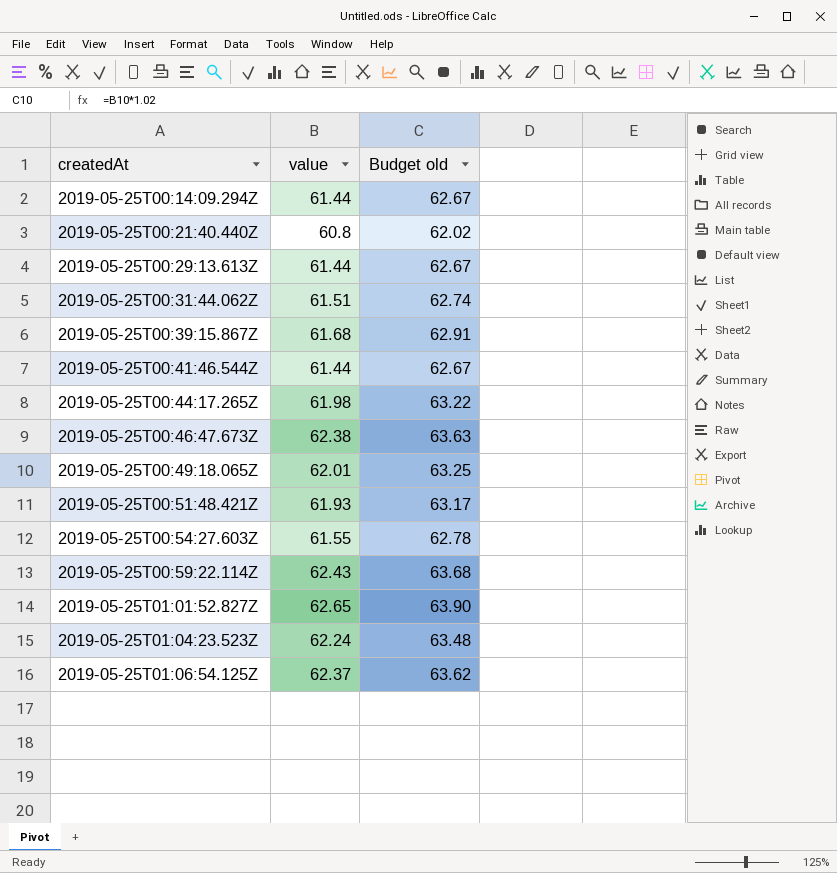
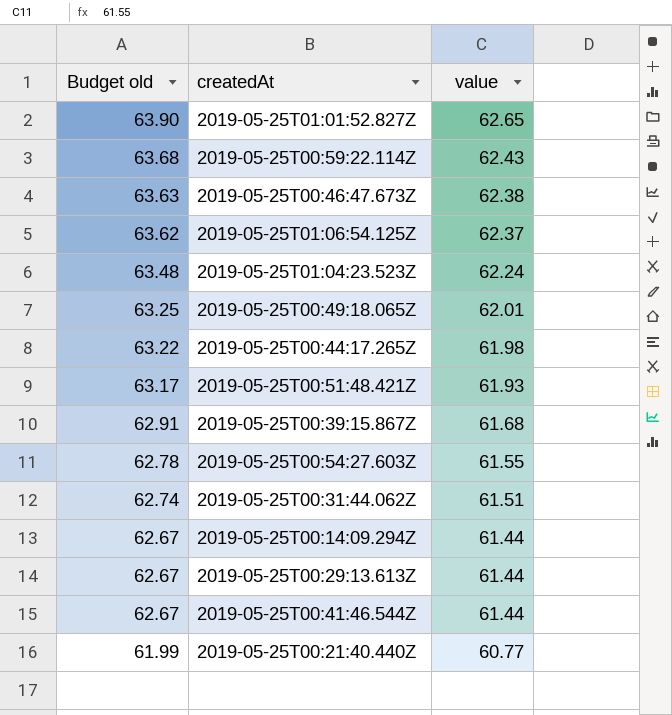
row order: createdAt ascending -> Budget old descending
column Budget old | position: 3 -> 1
2019-05-25T00:21:40.440Z | Budget old: 62.02 -> 61.99
2019-05-25T00:21:40.440Z | value: 60.8 -> 60.77

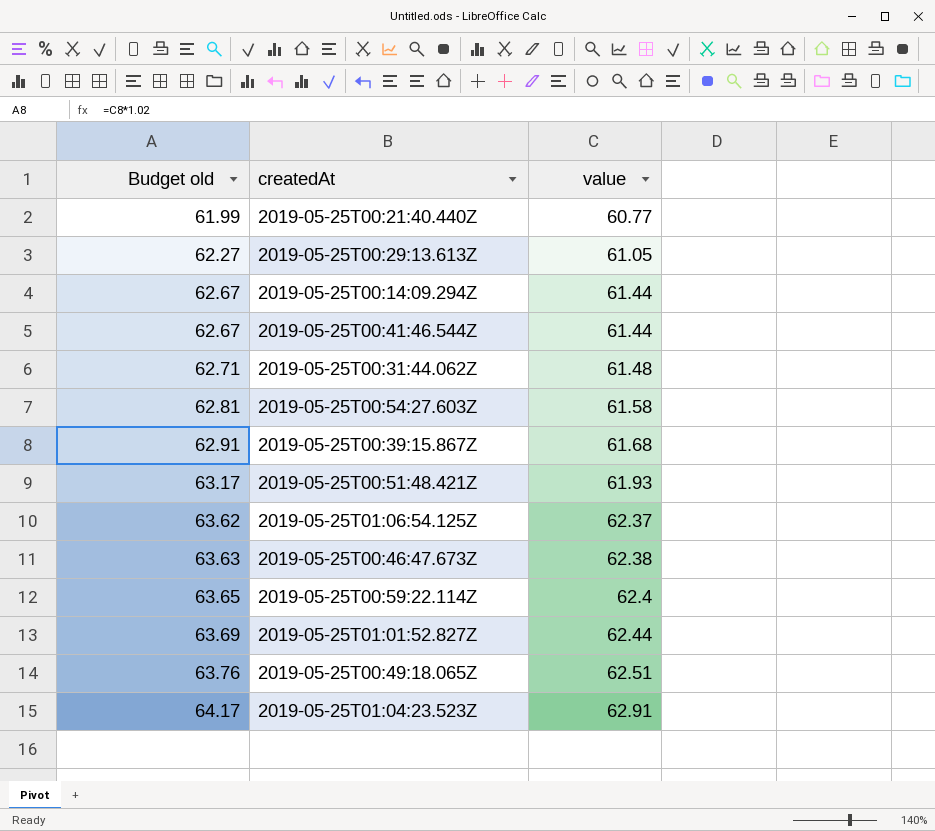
row order: Budget old descending -> Budget old ascending
row 2019-05-25T00:44:17.265Z: 63.22 | 61.98 -> none
2019-05-25T00:29:13.613Z | Budget old: 62.67 -> 62.27
2019-05-25T00:29:13.613Z | value: 61.44 -> 61.05
2019-05-25T00:31:44.062Z | Budget old: 62.74 -> 62.71
2019-05-25T00:31:44.062Z | value: 61.51 -> 61.48
2019-05-25T00:54:27.603Z | Budget old: 62.78 -> 62.81
2019-05-25T00:54:27.603Z | value: 61.55 -> 61.58
2019-05-25T00:59:22.114Z | Budget old: 63.68 -> 63.65
2019-05-25T00:59:22.114Z | value: 62.43 -> 62.4
2019-05-25T01:01:52.827Z | Budget old: 63.90 -> 63.69
2019-05-25T01:01:52.827Z | value: 62.65 -> 62.44
2019-05-25T00:49:18.065Z | Budget old: 63.25 -> 63.76
2019-05-25T00:49:18.065Z | value: 62.01 -> 62.51
2019-05-25T01:04:23.523Z | Budget old: 63.48 -> 64.17
2019-05-25T01:04:23.523Z | value: 62.24 -> 62.91

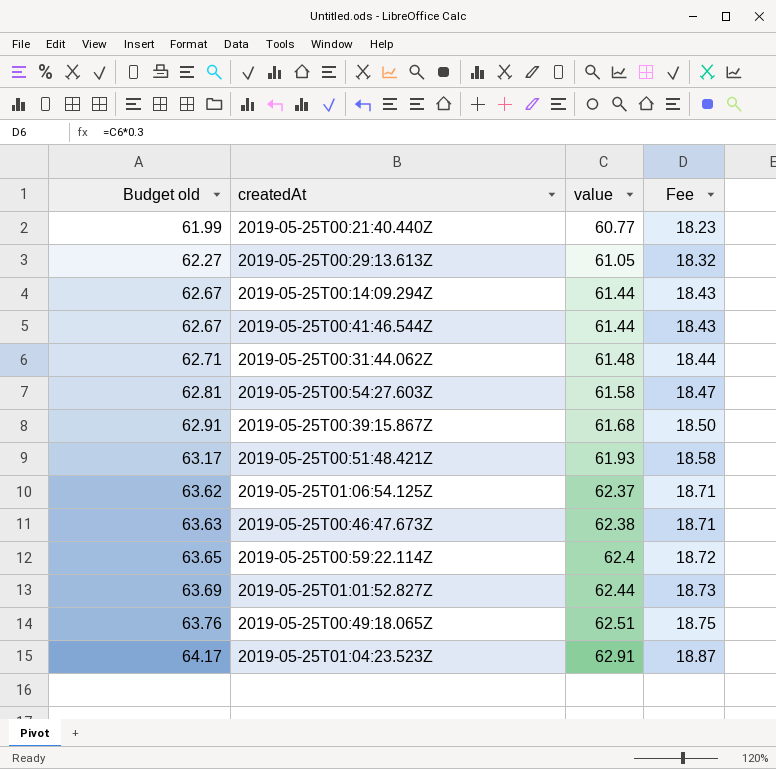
column Fee | formula: none -> [value] * 0.3

